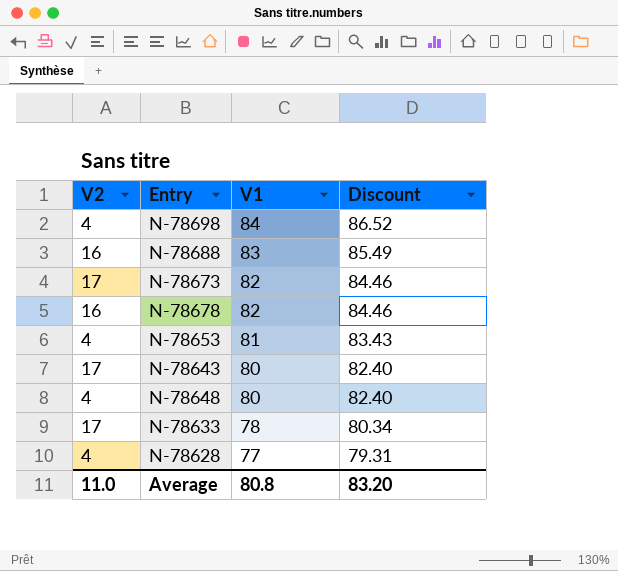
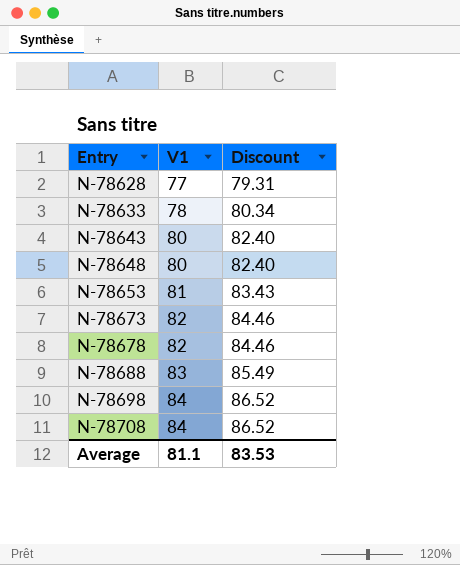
row order: V1 descending -> Entry ascending
column V2 | position: 1 -> none
row N-78708: none -> 84 | 86.52
Average | V1: 80.8 -> 81.1
Average | Discount: 83.20 -> 83.53

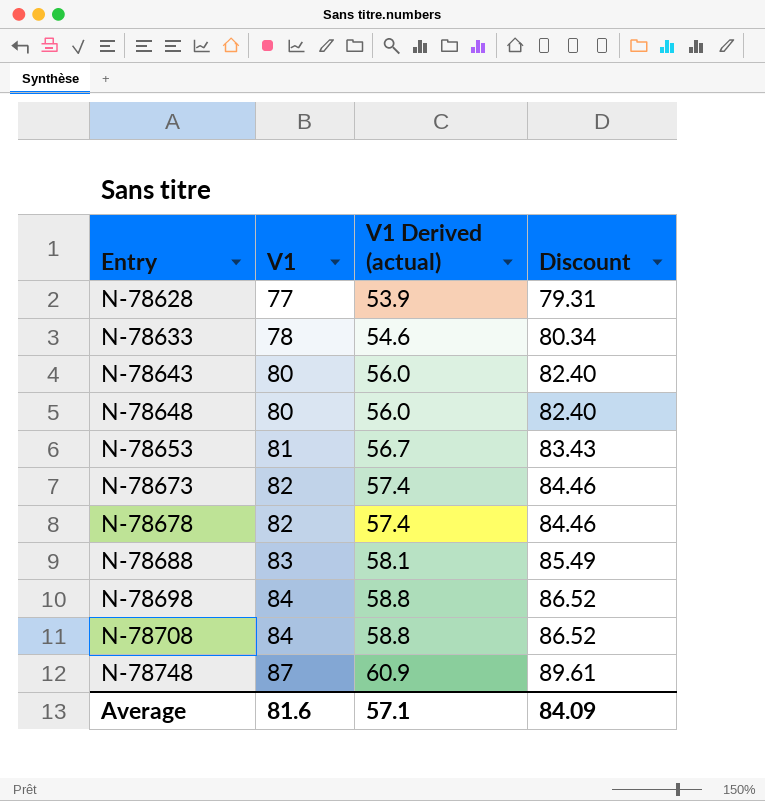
column V1 Derived (actual) | formula: none -> [V1] * 0.7
row N-78748: none -> 87 | 60.9 | 89.61
Average | V1: 81.1 -> 81.6
Average | Discount: 83.53 -> 84.09

